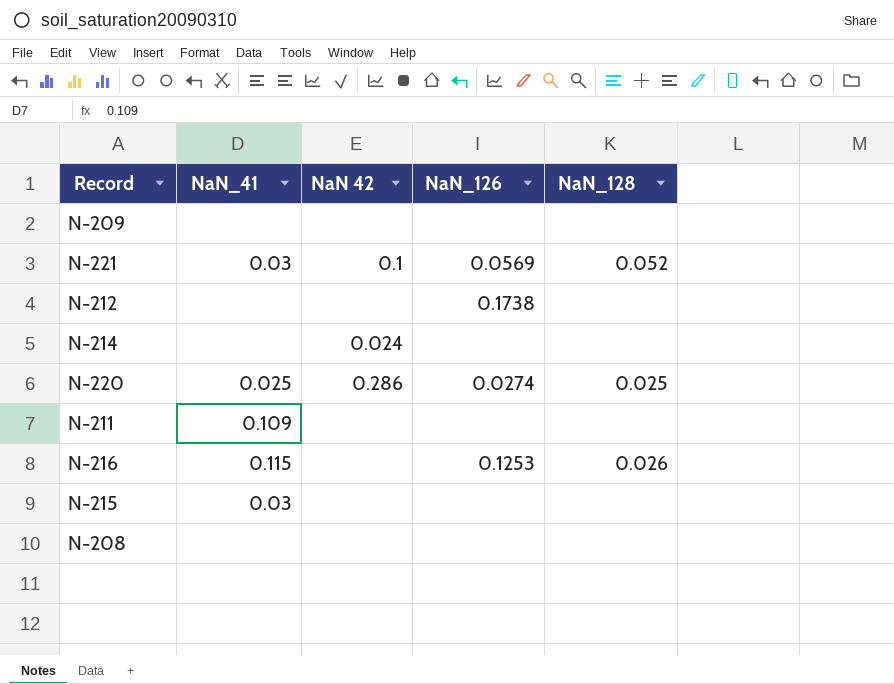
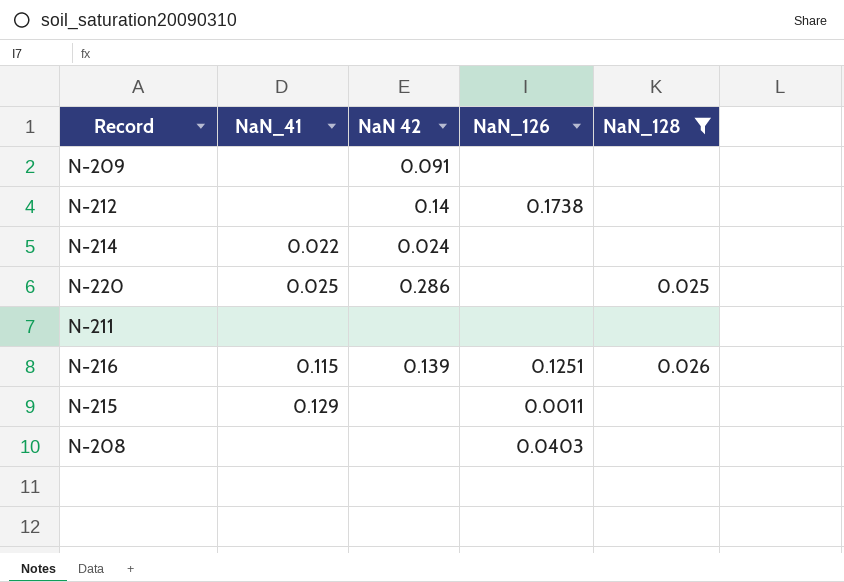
filter: none -> NaN_128 != 0.052
N-209 | NaN 42: none -> 0.091
N-212 | NaN 42: none -> 0.14
N-214 | NaN_41: none -> 0.022
N-220 | NaN_126: 0.0274 -> none
N-211 | NaN_41: 0.109 -> none
N-216 | NaN 42: none -> 0.139
N-216 | NaN_126: 0.1253 -> 0.1251
N-215 | NaN_41: 0.03 -> 0.129
N-215 | NaN_126: none -> 0.0011
N-208 | NaN_126: none -> 0.0403

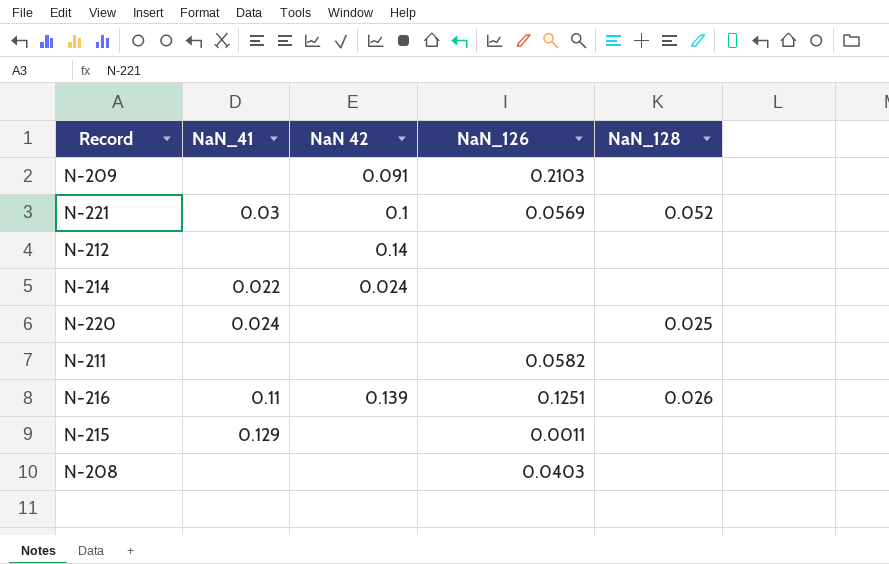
filter: NaN_128 != 0.052 -> none
N-209 | NaN_126: none -> 0.2103
N-212 | NaN_126: 0.1738 -> none
N-220 | NaN_41: 0.025 -> 0.024
N-220 | NaN 42: 0.286 -> none
N-211 | NaN_126: none -> 0.0582
N-216 | NaN_41: 0.115 -> 0.11

